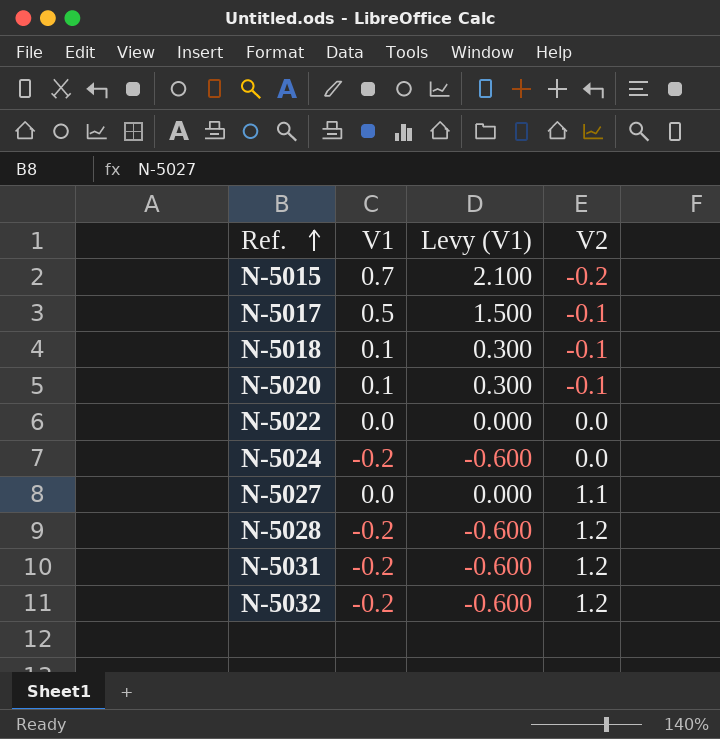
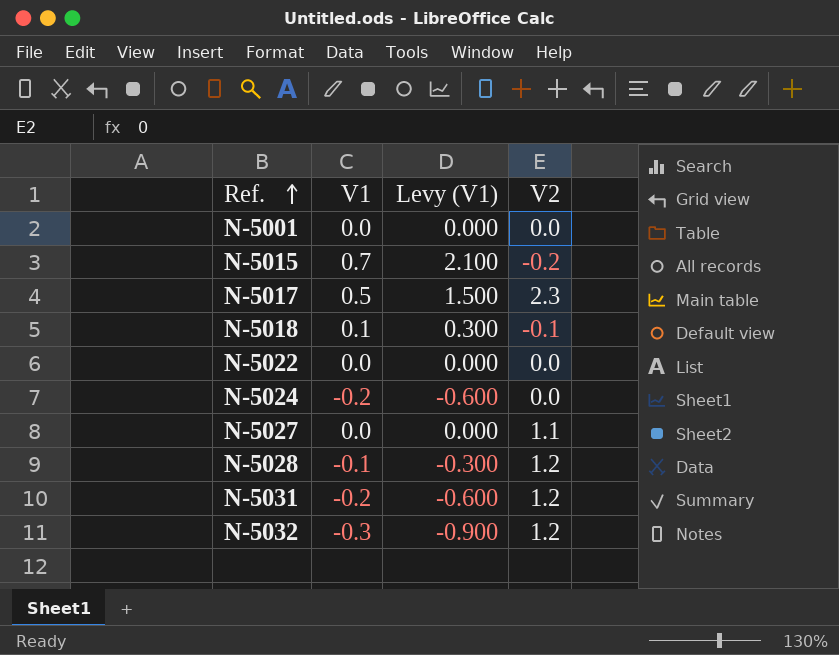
row N-5020: 0.1 | 0.300 | -0.1 -> none
row N-5001: none -> 0.0 | 0.000 | 0.0
N-5017 | V2: -0.1 -> 2.3
N-5028 | V1: -0.2 -> -0.1
N-5028 | Levy (V1): -0.600 -> -0.300
N-5032 | V1: -0.2 -> -0.3
N-5032 | Levy (V1): -0.600 -> -0.900

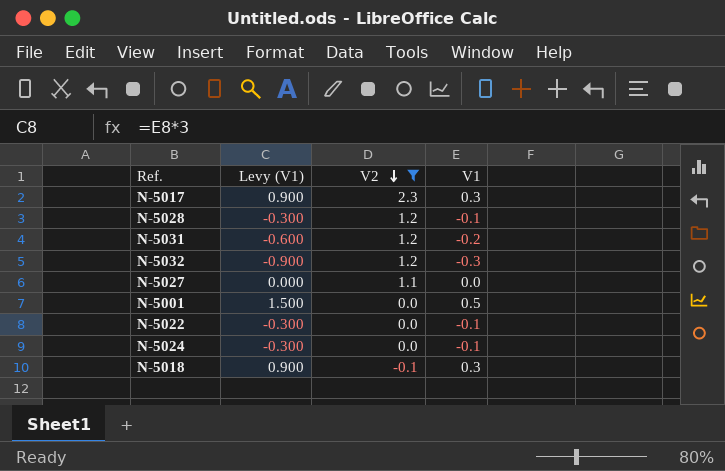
filter: none -> V2 != -0.2
row order: Ref. ascending -> V2 descending
column V1 | position: 2 -> 4
N-5017 | Levy (V1): 1.500 -> 0.900
N-5017 | V1: 0.5 -> 0.3
N-5001 | Levy (V1): 0.000 -> 1.500
N-5001 | V1: 0.0 -> 0.5
N-5022 | Levy (V1): 0.000 -> -0.300
N-5022 | V1: 0.0 -> -0.1
N-5024 | Levy (V1): -0.600 -> -0.300
N-5024 | V1: -0.2 -> -0.1
N-5018 | Levy (V1): 0.300 -> 0.900
N-5018 | V1: 0.1 -> 0.3

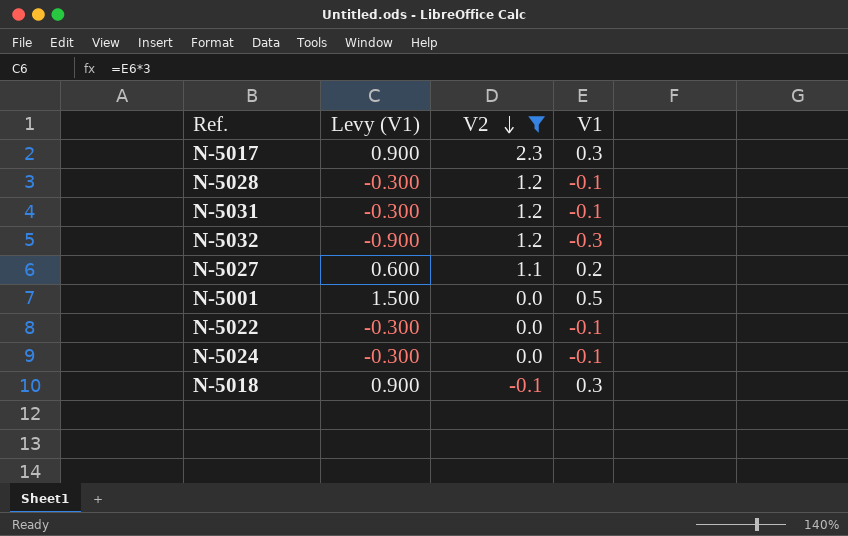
N-5031 | Levy (V1): -0.600 -> -0.300
N-5031 | V1: -0.2 -> -0.1
N-5027 | Levy (V1): 0.000 -> 0.600
N-5027 | V1: 0.0 -> 0.2

